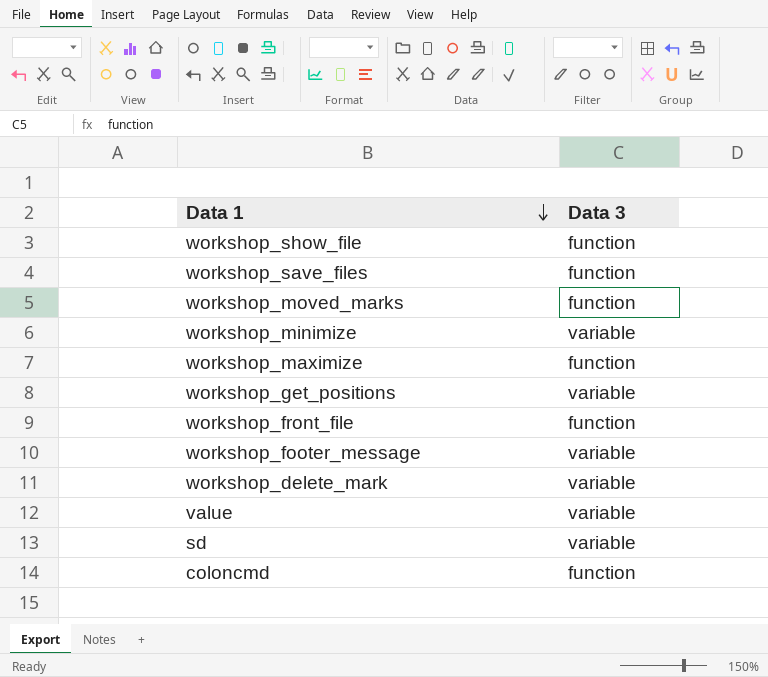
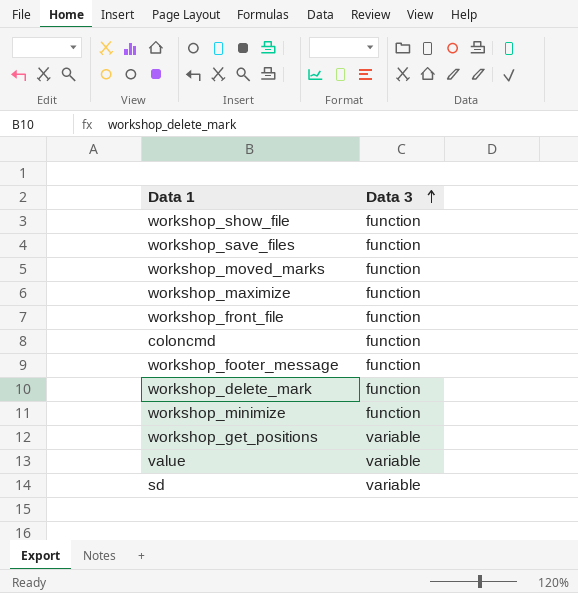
row order: Data 1 descending -> Data 3 ascending
workshop_footer_message | Data 3: variable -> function
workshop_delete_mark | Data 3: variable -> function
workshop_minimize | Data 3: variable -> function

